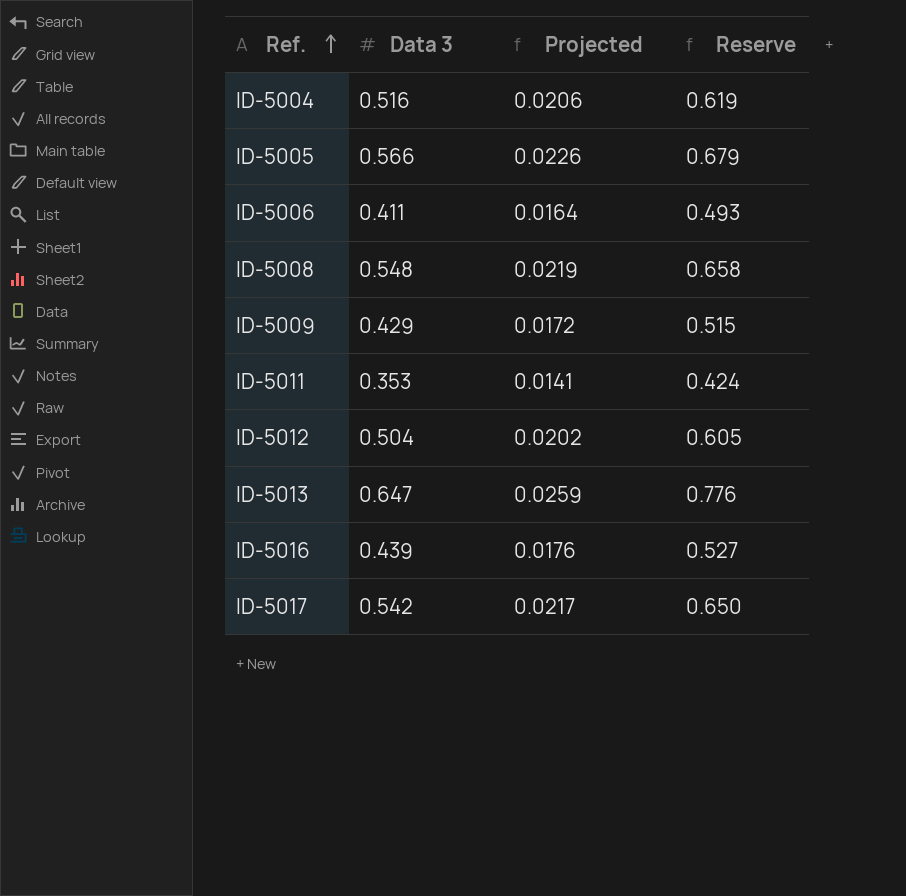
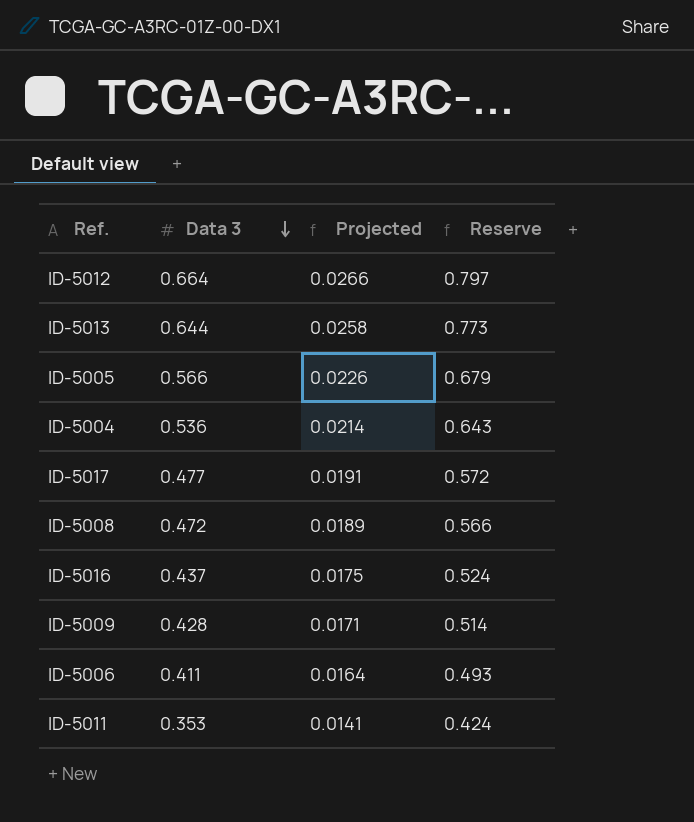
row order: Ref. ascending -> Data 3 descending
ID-5012 | Data 3: 0.504 -> 0.664
ID-5012 | Projected: 0.0202 -> 0.0266
ID-5012 | Reserve: 0.605 -> 0.797
ID-5013 | Data 3: 0.647 -> 0.644
ID-5013 | Projected: 0.0259 -> 0.0258
ID-5013 | Reserve: 0.776 -> 0.773
ID-5004 | Data 3: 0.516 -> 0.536
ID-5004 | Projected: 0.0206 -> 0.0214
ID-5004 | Reserve: 0.619 -> 0.643
ID-5017 | Data 3: 0.542 -> 0.477
ID-5017 | Projected: 0.0217 -> 0.0191
ID-5017 | Reserve: 0.650 -> 0.572
ID-5008 | Data 3: 0.548 -> 0.472
ID-5008 | Projected: 0.0219 -> 0.0189
ID-5008 | Reserve: 0.658 -> 0.566
ID-5016 | Data 3: 0.439 -> 0.437
ID-5016 | Projected: 0.0176 -> 0.0175
ID-5016 | Reserve: 0.527 -> 0.524
ID-5009 | Data 3: 0.429 -> 0.428
ID-5009 | Projected: 0.0172 -> 0.0171
ID-5009 | Reserve: 0.515 -> 0.514

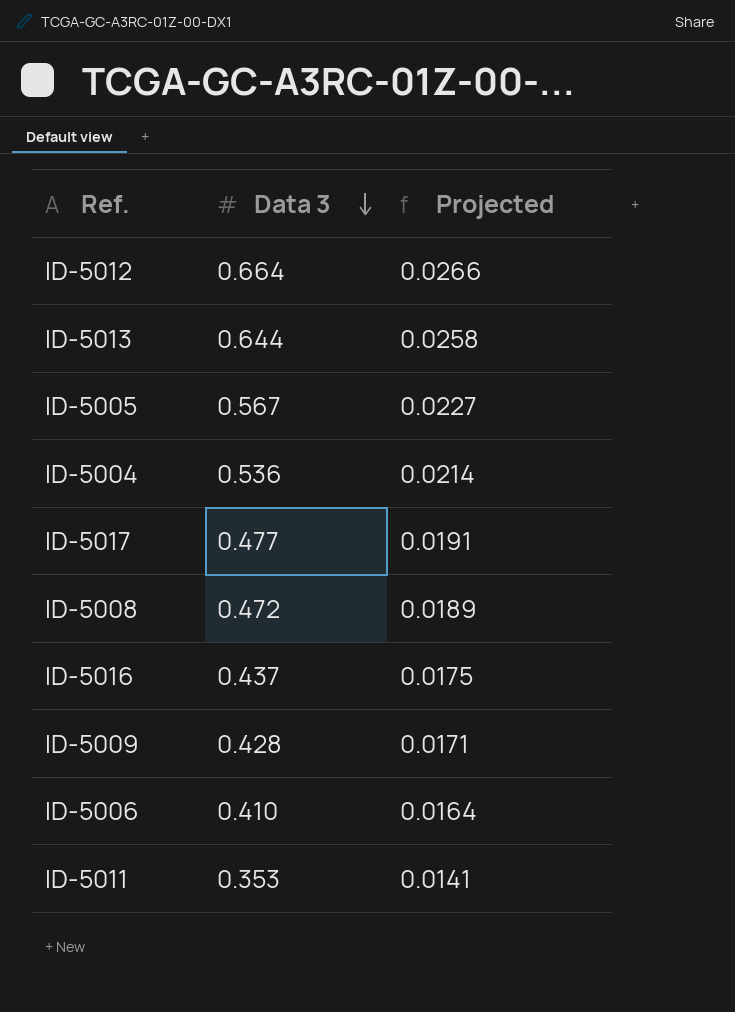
column Reserve | formula: [Data 3] * 1.2 -> none
ID-5005 | Data 3: 0.566 -> 0.567
ID-5005 | Projected: 0.0226 -> 0.0227
ID-5006 | Data 3: 0.411 -> 0.410

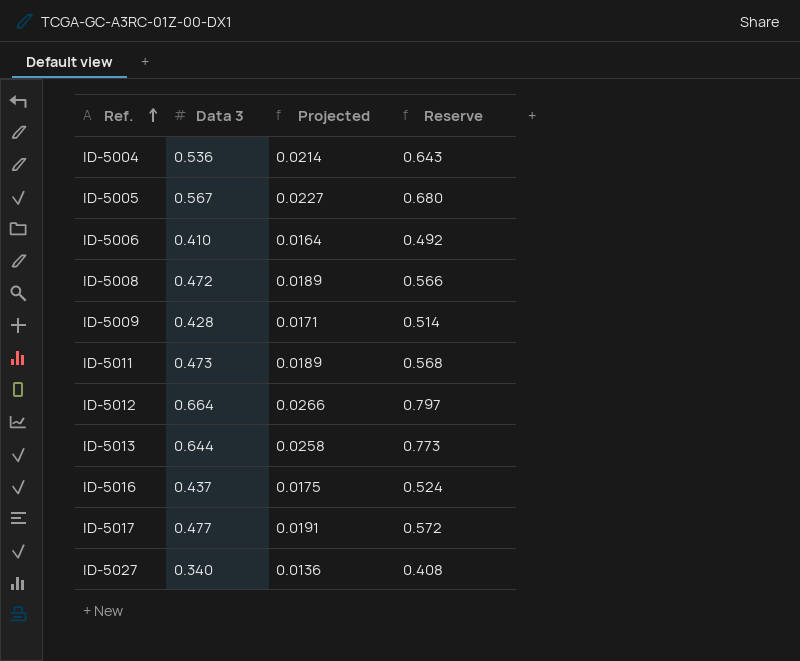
row order: Data 3 descending -> Ref. ascending
column Reserve | formula: none -> [Data 3] * 1.2
ID-5011 | Data 3: 0.353 -> 0.473
ID-5011 | Projected: 0.0141 -> 0.0189
row ID-5027: none -> 0.340 | 0.0136 | 0.408

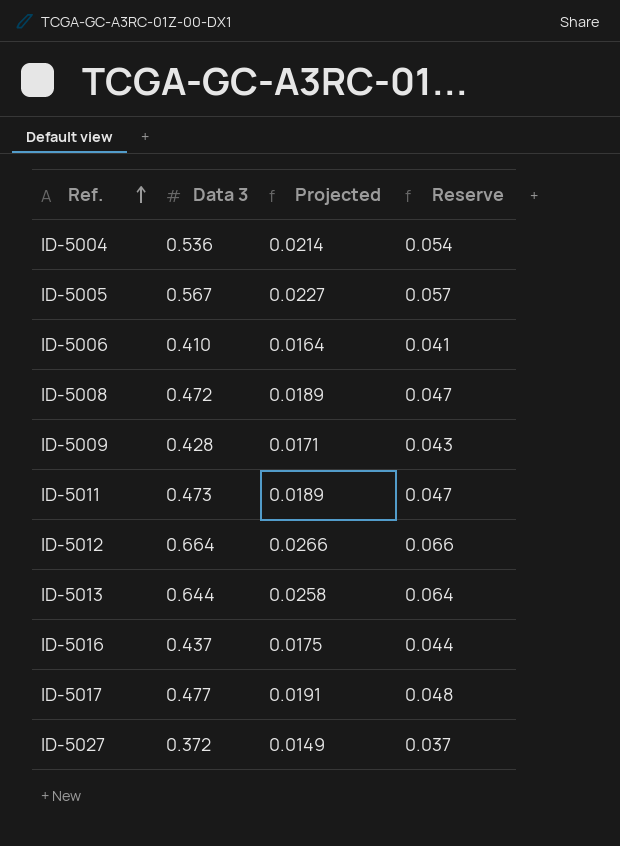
column Reserve | formula: [Data 3] * 1.2 -> [Data 3] * 0.1
ID-5027 | Data 3: 0.340 -> 0.372
ID-5027 | Projected: 0.0136 -> 0.0149

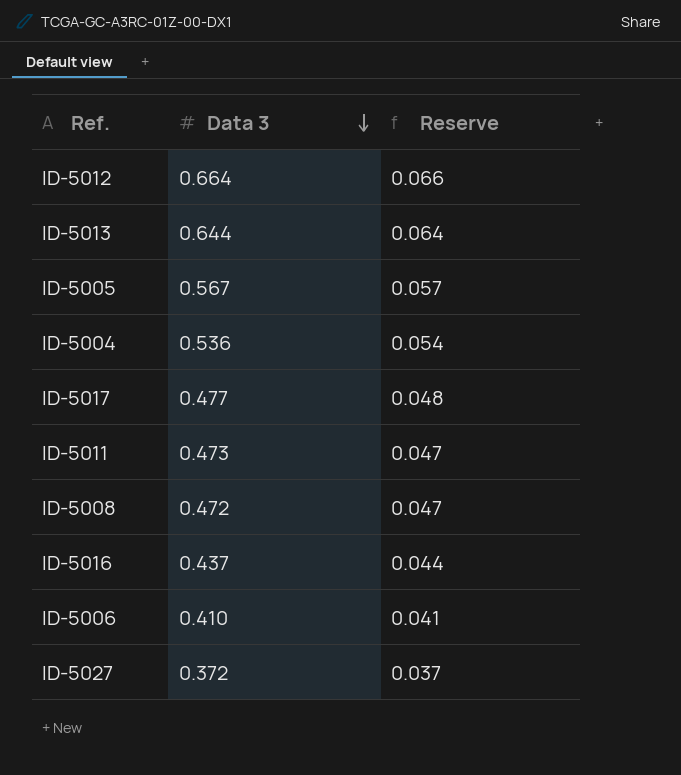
row order: Ref. ascending -> Data 3 descending
column Projected | formula: [Data 3] * 0.04 -> none
row ID-5009: 0.428 | 0.0171 | 0.043 -> none

